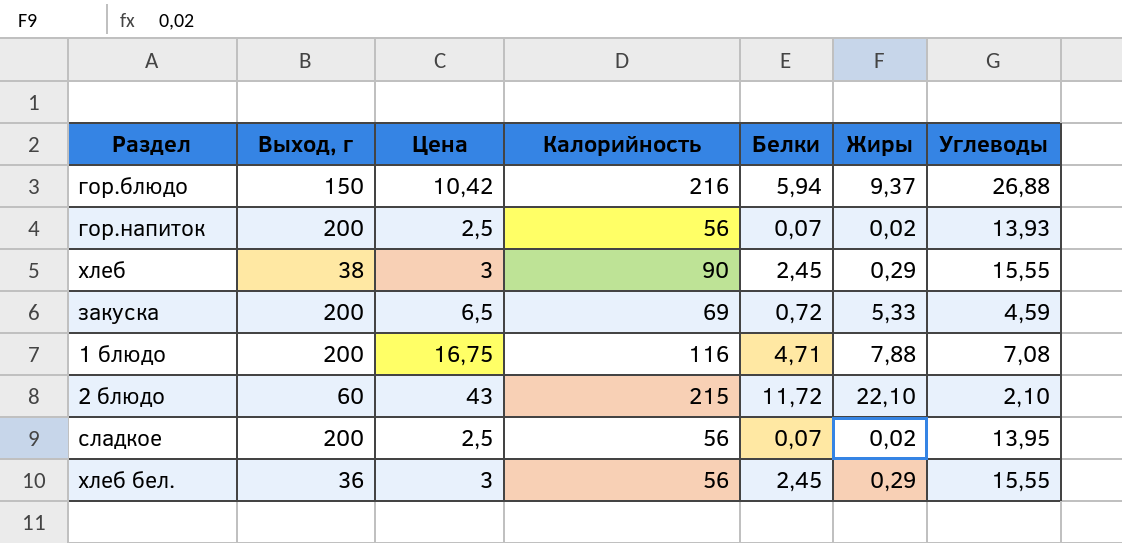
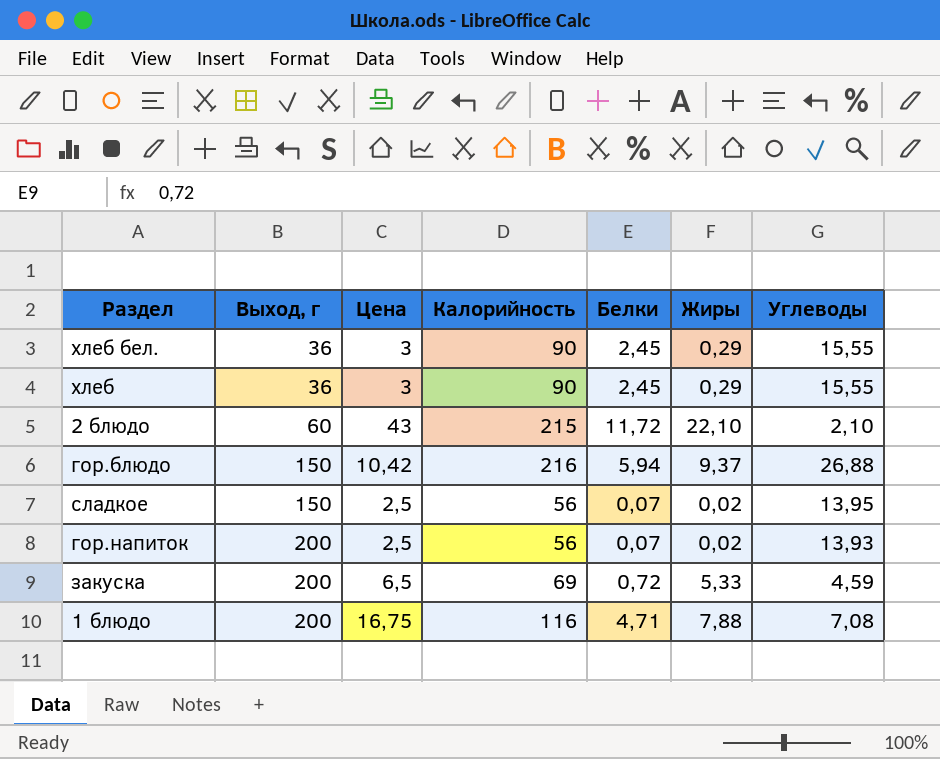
row order: none -> Выход, г ascending
хлеб бел. | Калорийность: 56 -> 90
хлеб | Выход, г: 38 -> 36
сладкое | Выход, г: 200 -> 150

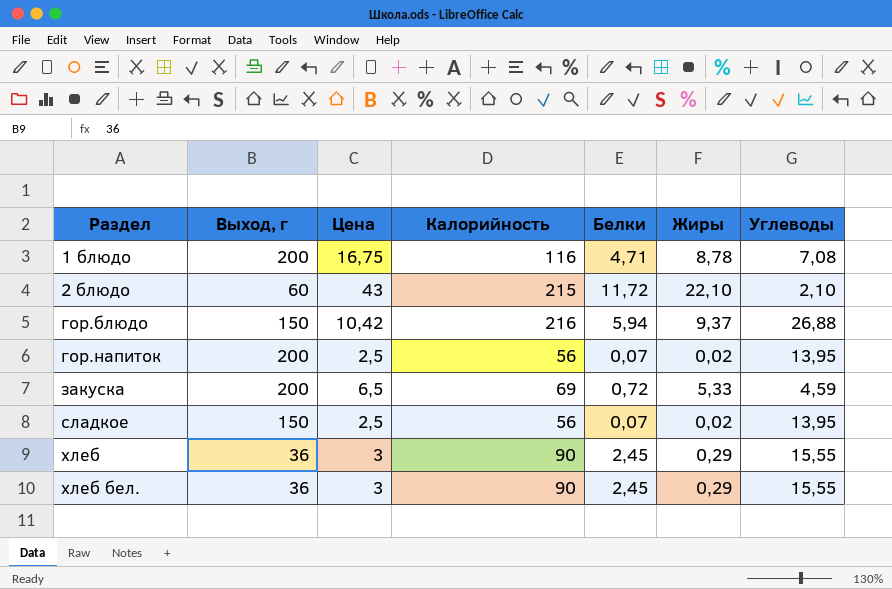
row order: Выход, г ascending -> Раздел ascending
1 блюдо | Жиры: 7,88 -> 8,78
гор.напиток | Углеводы: 13,93 -> 13,95

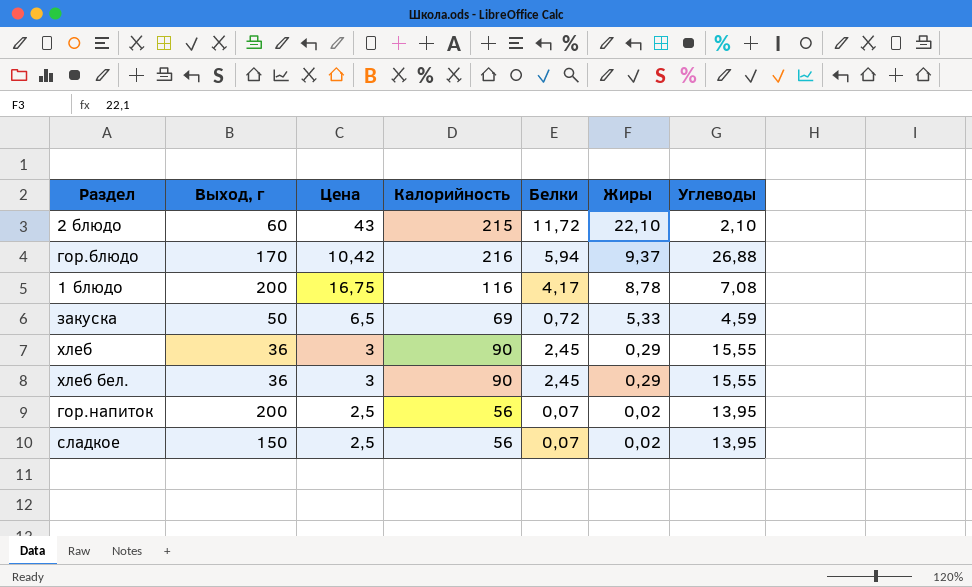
row order: Раздел ascending -> Жиры descending
гор.блюдо | Выход, г: 150 -> 170
1 блюдо | Белки: 4,71 -> 4,17
закуска | Выход, г: 200 -> 50

